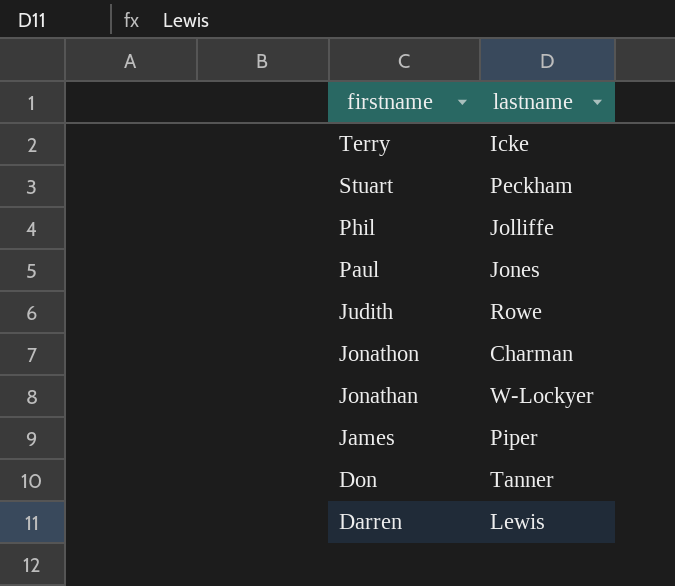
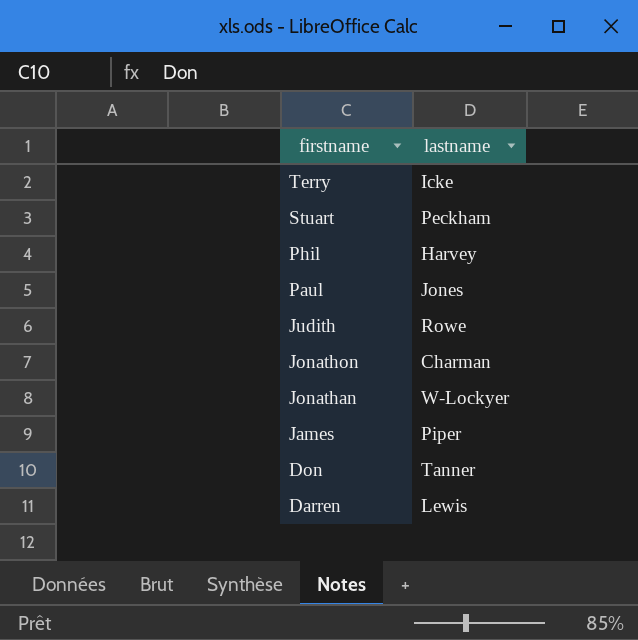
Phil | lastname: Jolliffe -> Harvey

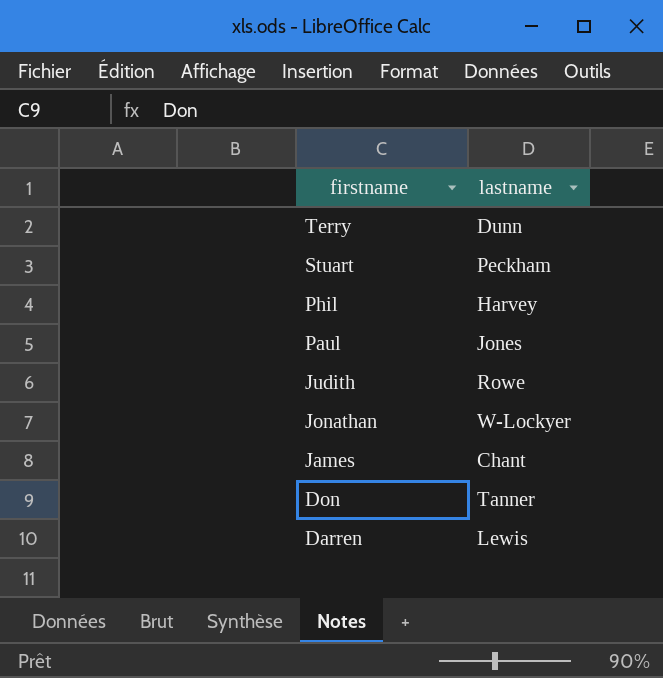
row Jonathon: Charman -> none
Terry | lastname: Icke -> Dunn
James | lastname: Piper -> Chant

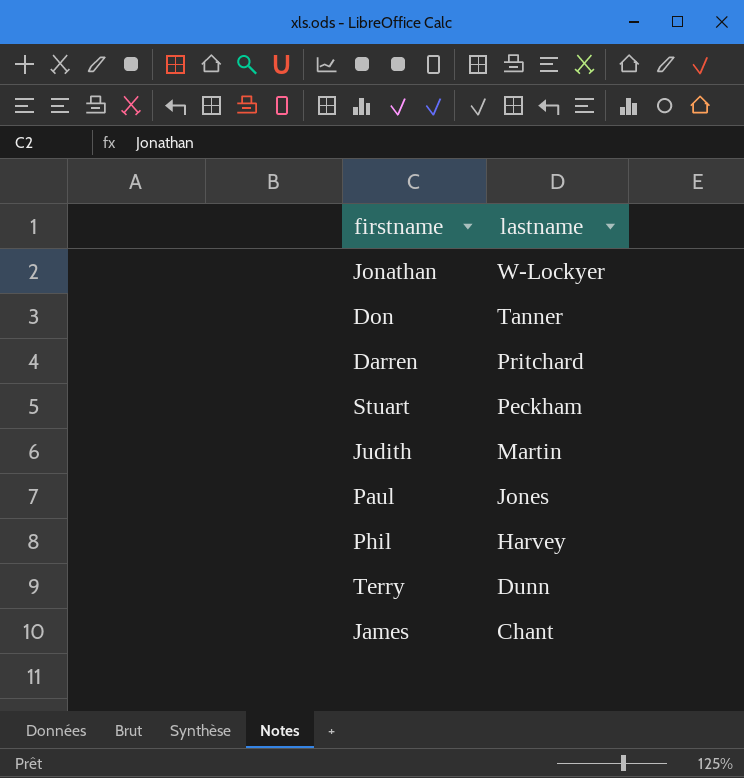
row order: firstname descending -> lastname descending
Darren | lastname: Lewis -> Pritchard
Judith | lastname: Rowe -> Martin

